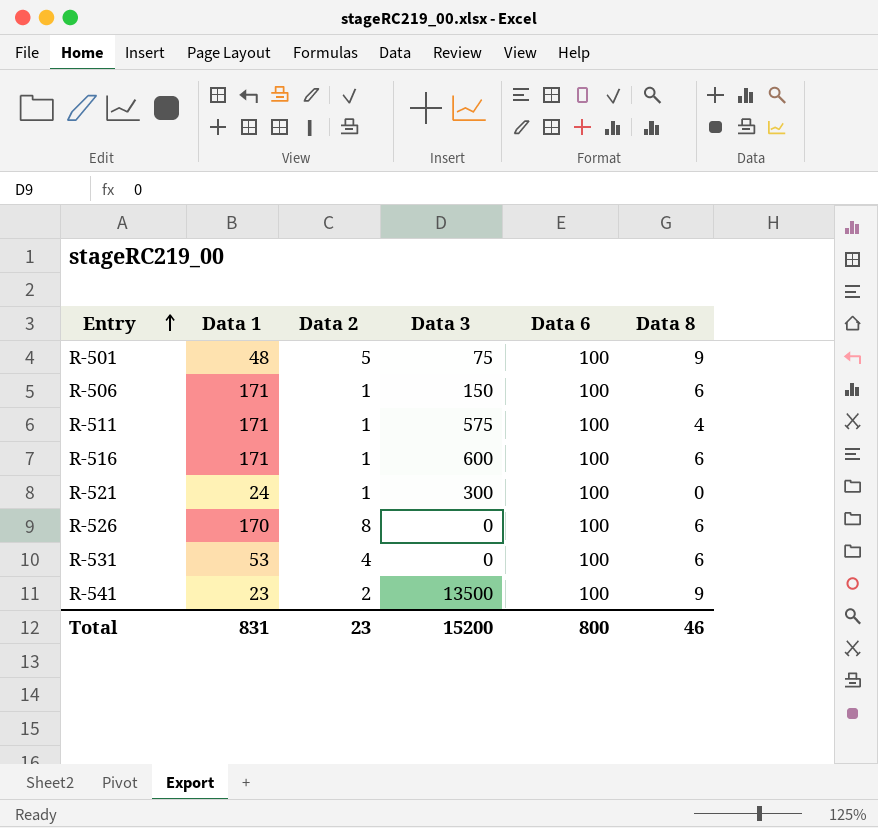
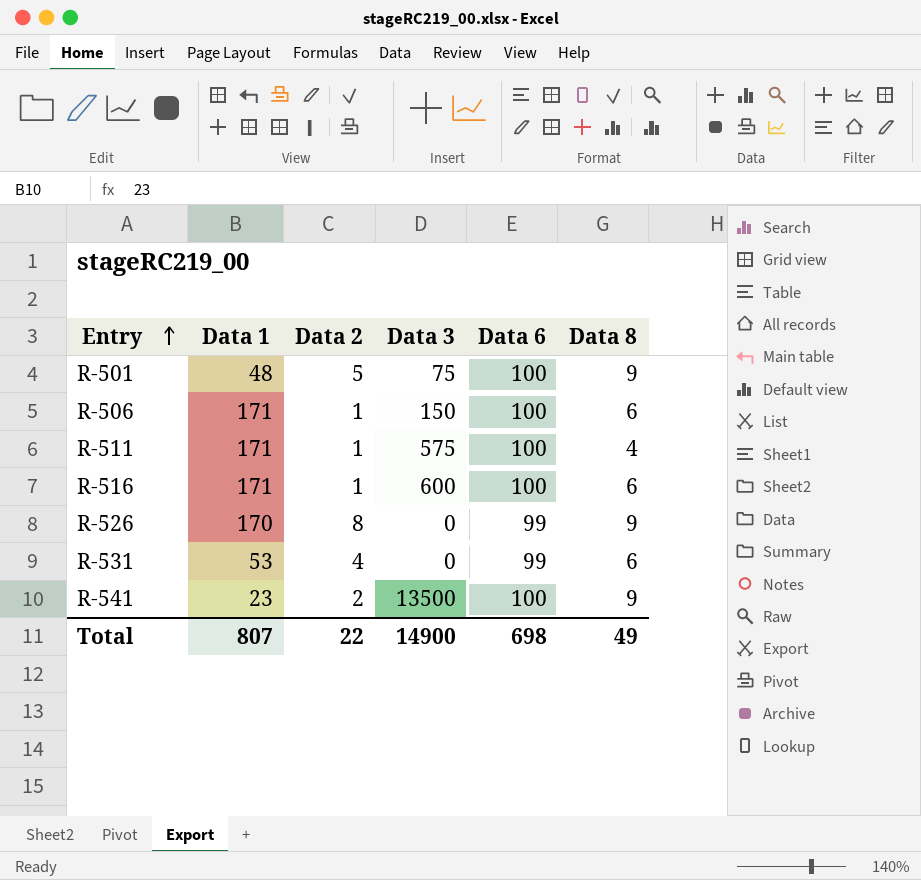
row R-521: 24 | 1 | 300 | 100 | 0 -> none
R-526 | Data 6: 100 -> 99
R-526 | Data 8: 6 -> 9
R-531 | Data 6: 100 -> 99
Total | Data 1: 831 -> 807
Total | Data 2: 23 -> 22
Total | Data 3: 15200 -> 14900
Total | Data 6: 800 -> 698
Total | Data 8: 46 -> 49

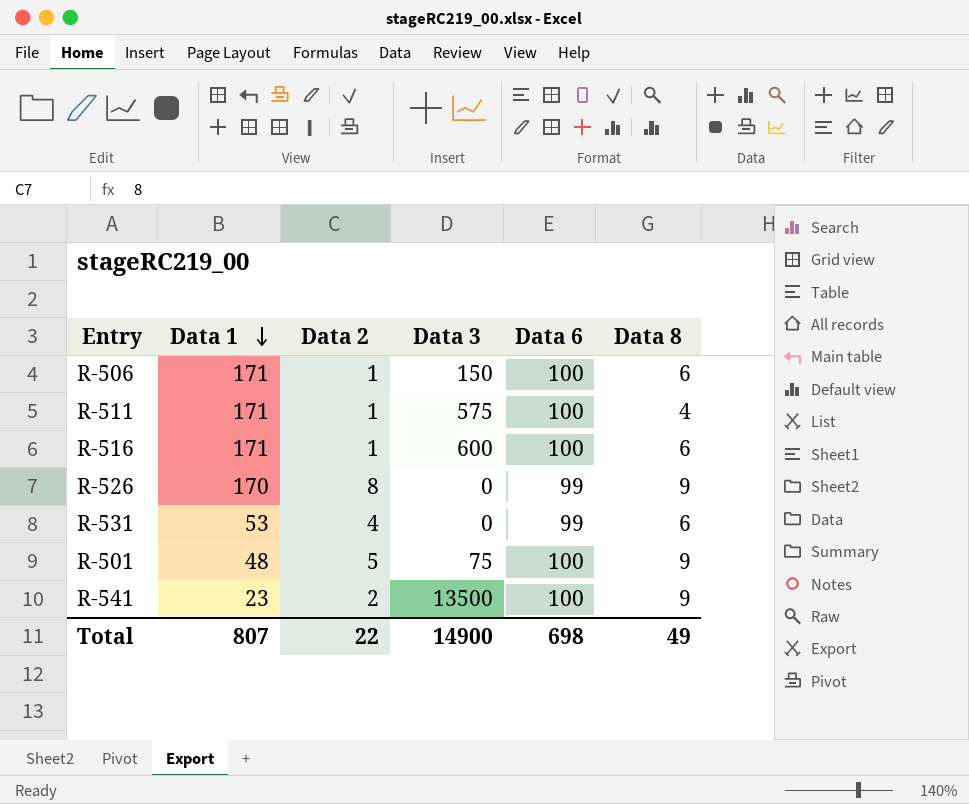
row order: Entry ascending -> Data 1 descending

